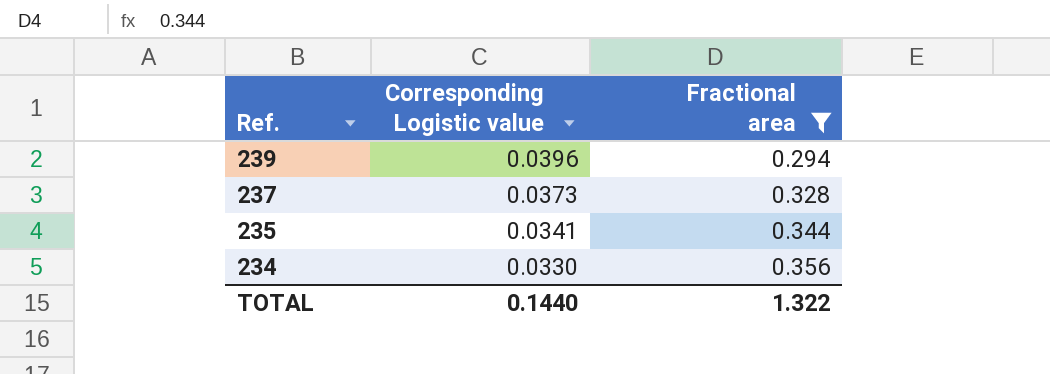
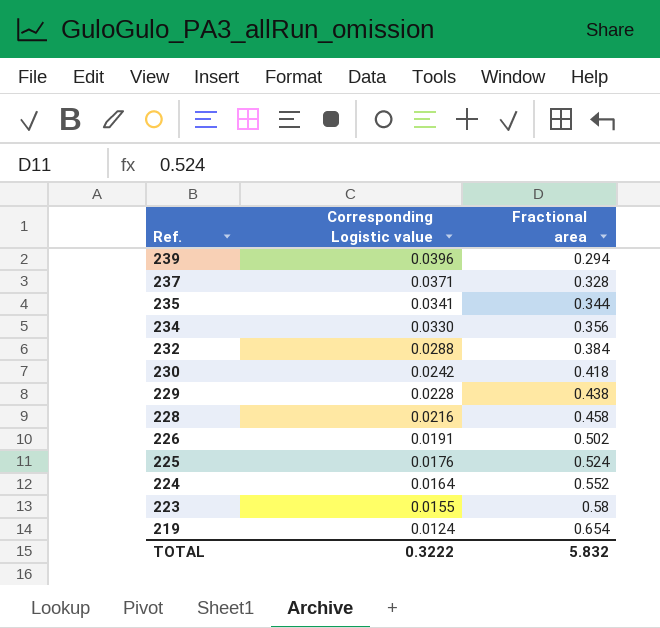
filter: Fractional area <= 0.356 -> none
237 | Corresponding Logistic value: 0.0373 -> 0.0371
TOTAL | Corresponding Logistic value: 0.1440 -> 0.3222
TOTAL | Fractional area: 1.322 -> 5.832

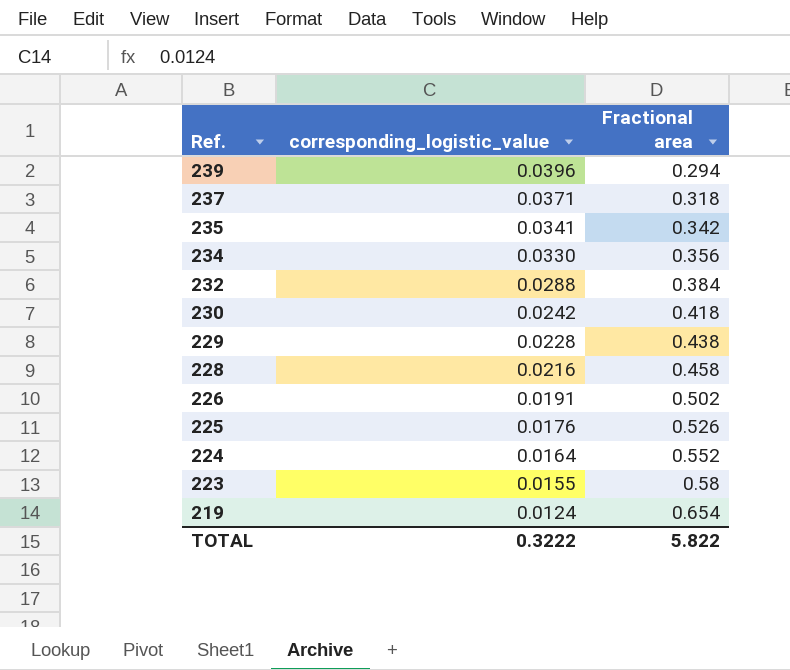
column name: Corresponding Logistic value -> corresponding_logistic_value
237 | Fractional area: 0.328 -> 0.318
235 | Fractional area: 0.344 -> 0.342
225 | Fractional area: 0.524 -> 0.526
TOTAL | Fractional area: 5.832 -> 5.822

